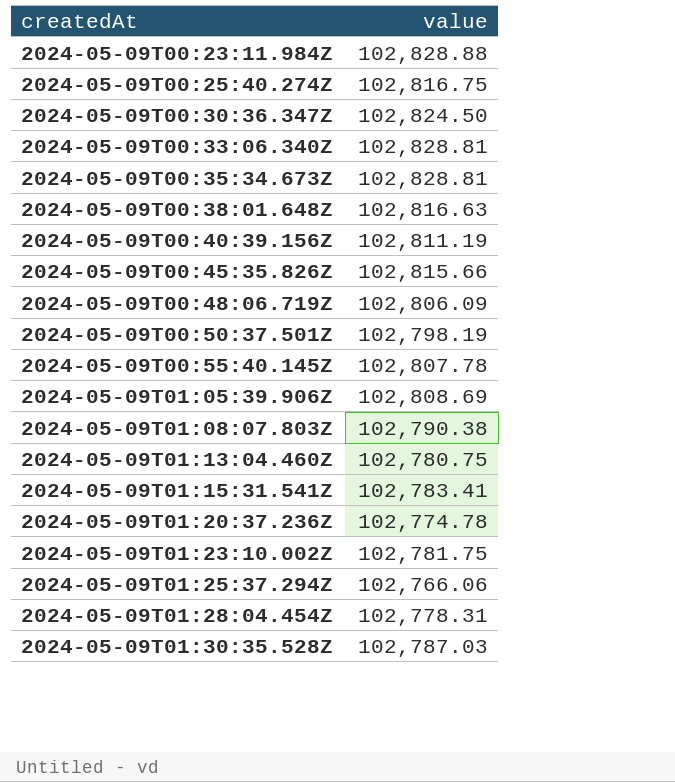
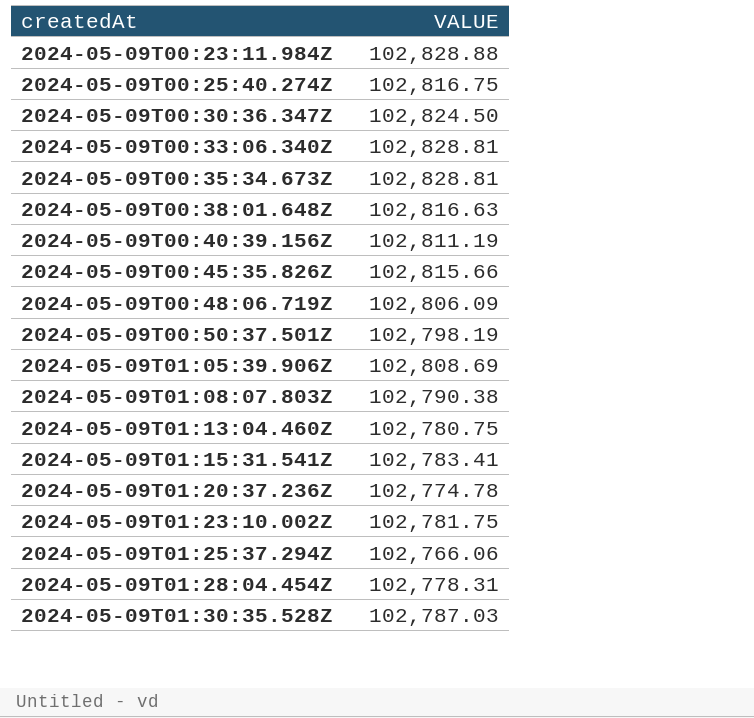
column name: value -> VALUE
row 2024-05-09T00:55:40.145Z: 102,807.78 -> none

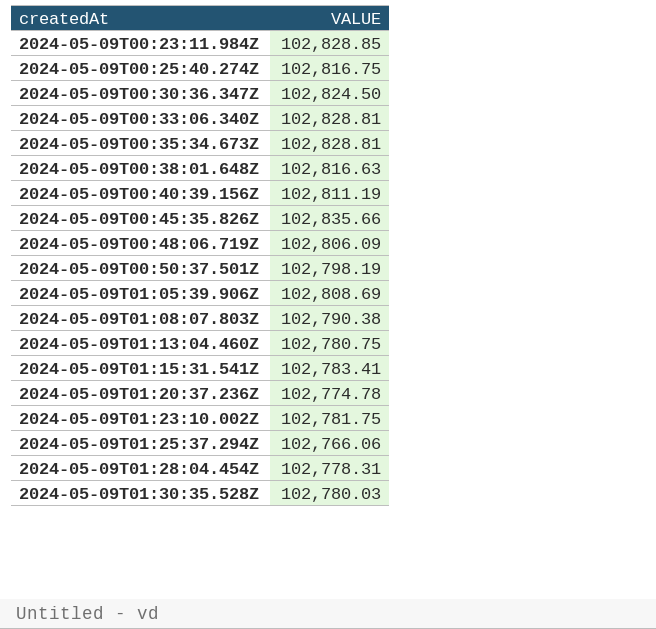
2024-05-09T00:23:11.984Z | VALUE: 102,828.88 -> 102,828.85
2024-05-09T00:45:35.826Z | VALUE: 102,815.66 -> 102,835.66
2024-05-09T01:30:35.528Z | VALUE: 102,787.03 -> 102,780.03

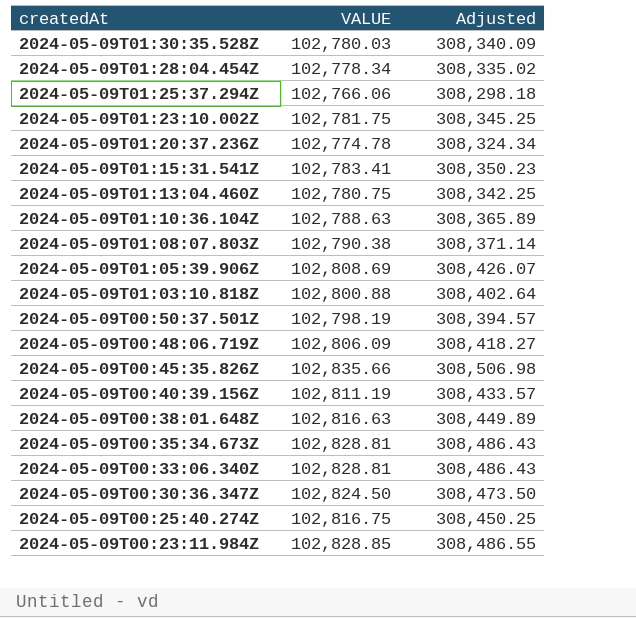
row order: createdAt ascending -> createdAt descending
column Adjusted | formula: none -> [VALUE] * 3
2024-05-09T01:28:04.454Z | VALUE: 102,778.31 -> 102,778.34
row 2024-05-09T01:10:36.104Z: none -> 102,788.63 | 308,365.89
row 2024-05-09T01:03:10.818Z: none -> 102,800.88 | 308,402.64

